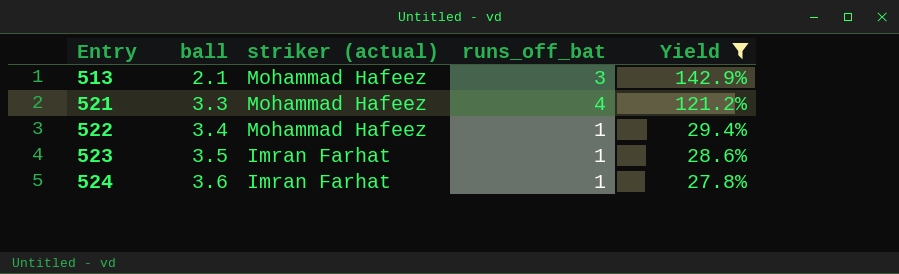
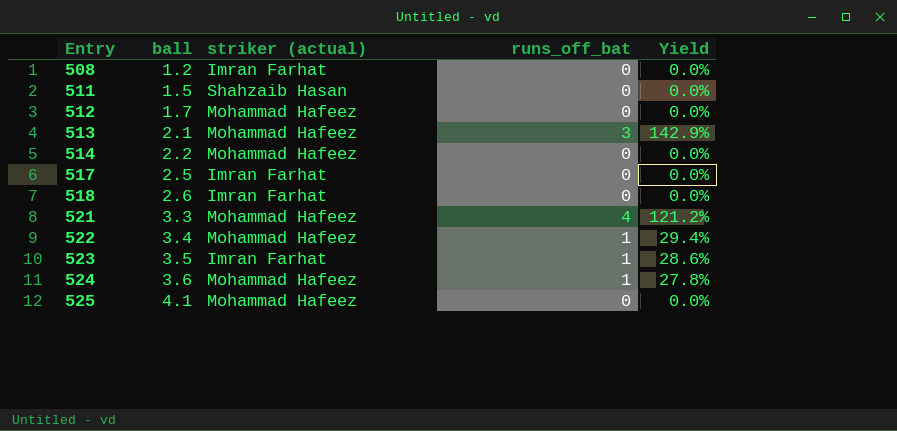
filter: Yield != 0.0% -> none
524 | striker (actual): Imran Farhat -> Mohammad Hafeez

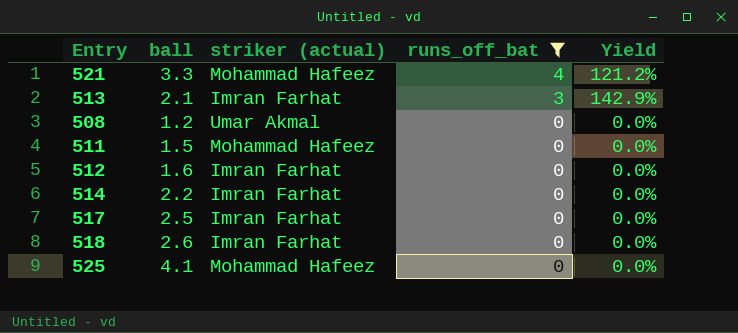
filter: none -> runs_off_bat != 1
row order: Entry ascending -> runs_off_bat descending
513 | striker (actual): Mohammad Hafeez -> Imran Farhat
508 | striker (actual): Imran Farhat -> Umar Akmal
511 | striker (actual): Shahzaib Hasan -> Mohammad Hafeez
512 | ball: 1.7 -> 1.6
512 | striker (actual): Mohammad Hafeez -> Imran Farhat
514 | striker (actual): Mohammad Hafeez -> Imran Farhat

